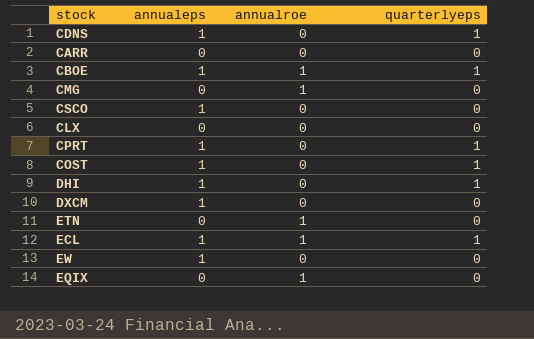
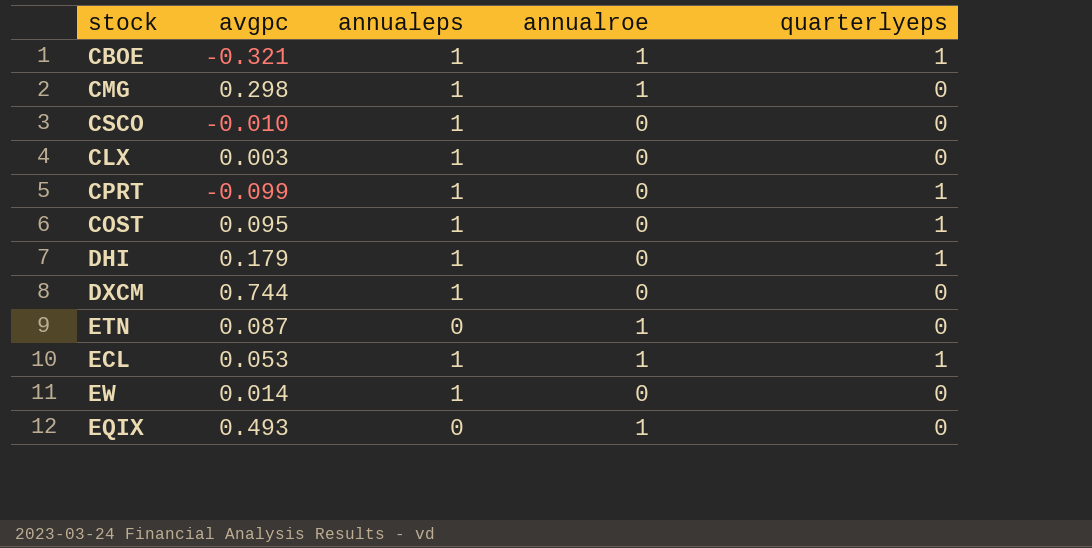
column avgpc | position: none -> 2
row CDNS: 1 | 0 | 1 -> none
row CARR: 0 | 0 | 0 -> none
CMG | annualeps: 0 -> 1
CLX | annualeps: 0 -> 1

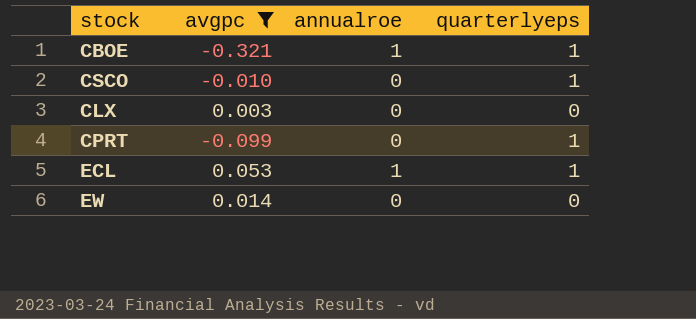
filter: none -> avgpc <= 0.053
column annualeps | position: 3 -> none
CSCO | quarterlyeps: 0 -> 1

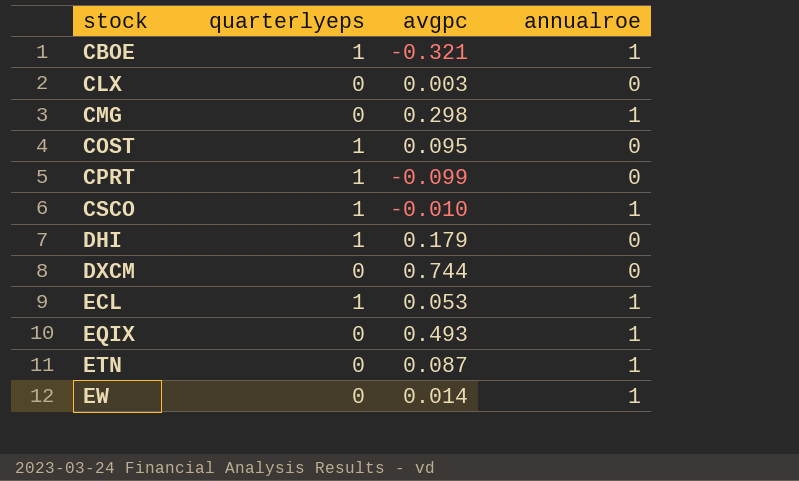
filter: avgpc <= 0.053 -> none
row order: none -> stock ascending
column quarterlyeps | position: 4 -> 2
CSCO | annualroe: 0 -> 1
EW | annualroe: 0 -> 1

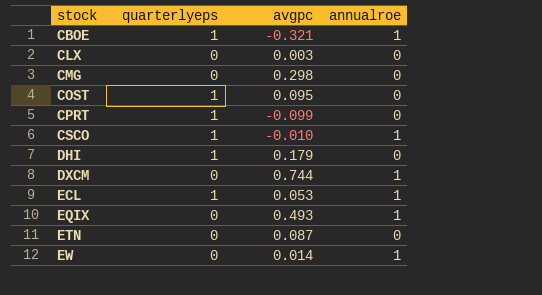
CMG | annualroe: 1 -> 0
DXCM | annualroe: 0 -> 1
ETN | annualroe: 1 -> 0

